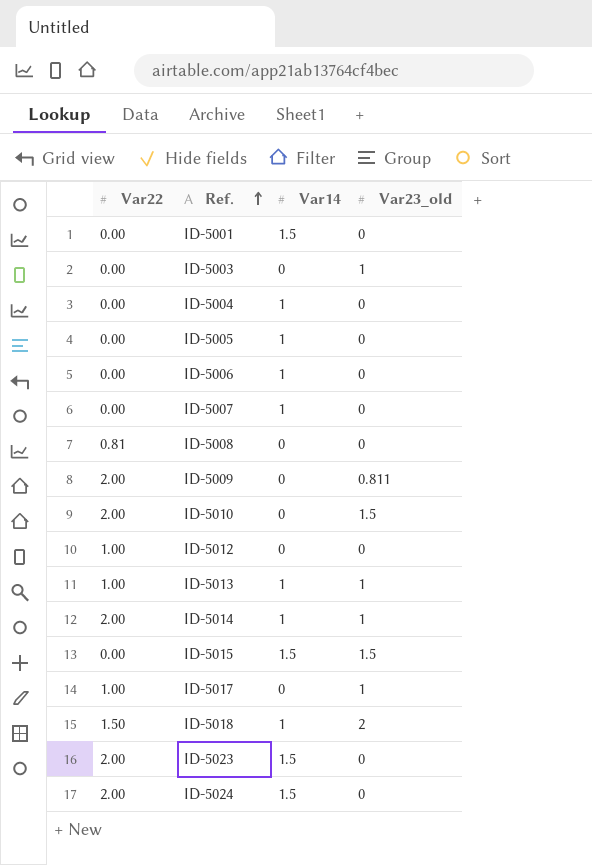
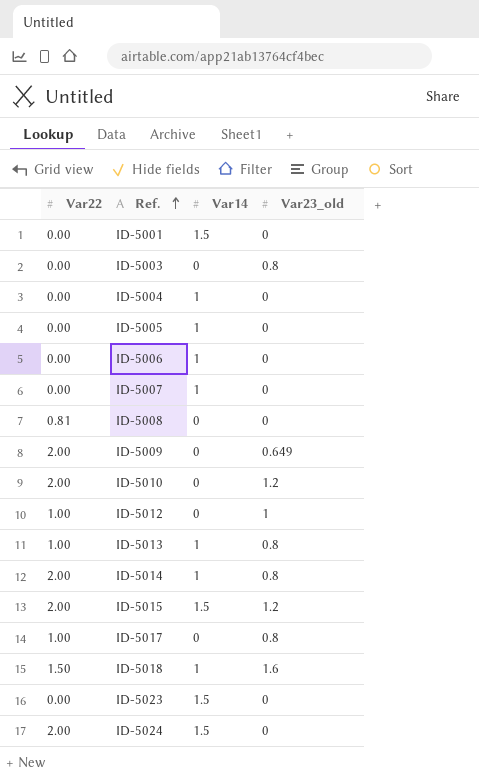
ID-5003 | Var23_old: 1 -> 0.8
ID-5009 | Var23_old: 0.811 -> 0.649
ID-5010 | Var23_old: 1.5 -> 1.2
ID-5012 | Var23_old: 0 -> 1
ID-5013 | Var23_old: 1 -> 0.8
ID-5014 | Var23_old: 1 -> 0.8
ID-5015 | Var22: 0.00 -> 2.00
ID-5015 | Var23_old: 1.5 -> 1.2
ID-5017 | Var23_old: 1 -> 0.8
ID-5018 | Var23_old: 2 -> 1.6
ID-5023 | Var22: 2.00 -> 0.00

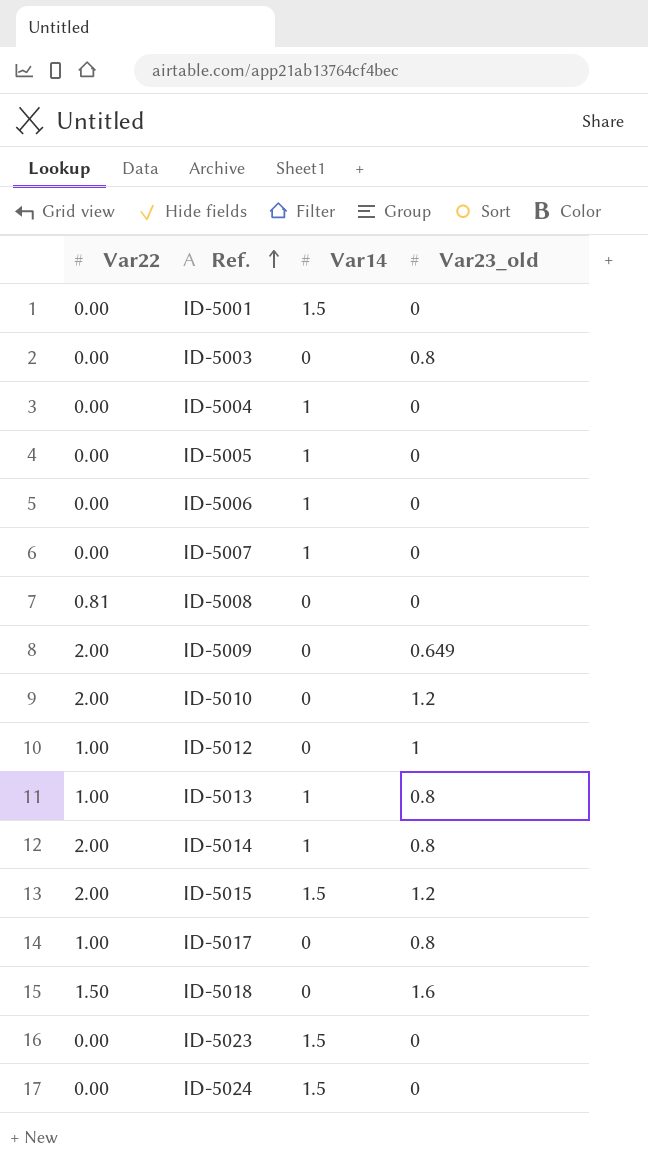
ID-5018 | Var14: 1 -> 0
ID-5024 | Var22: 2.00 -> 0.00

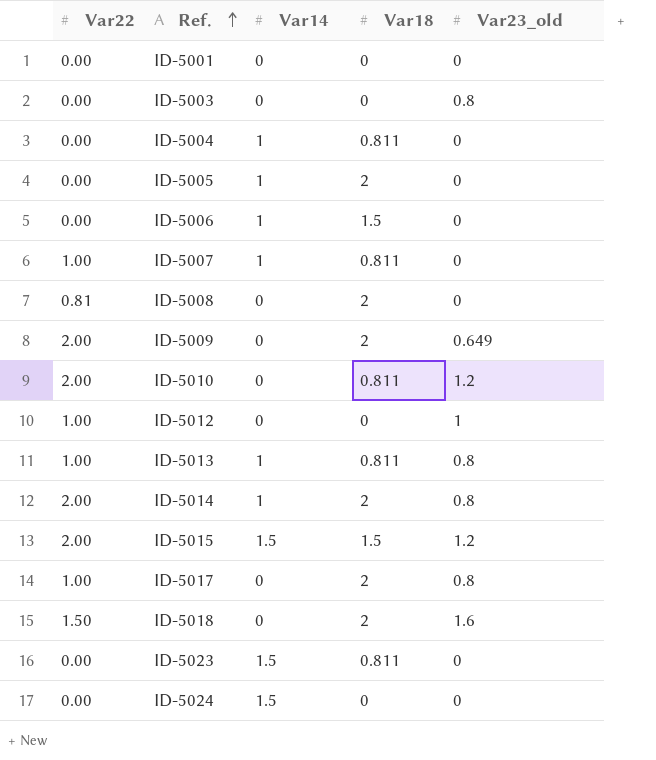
column Var18 | position: none -> 4
ID-5001 | Var14: 1.5 -> 0
ID-5007 | Var22: 0.00 -> 1.00

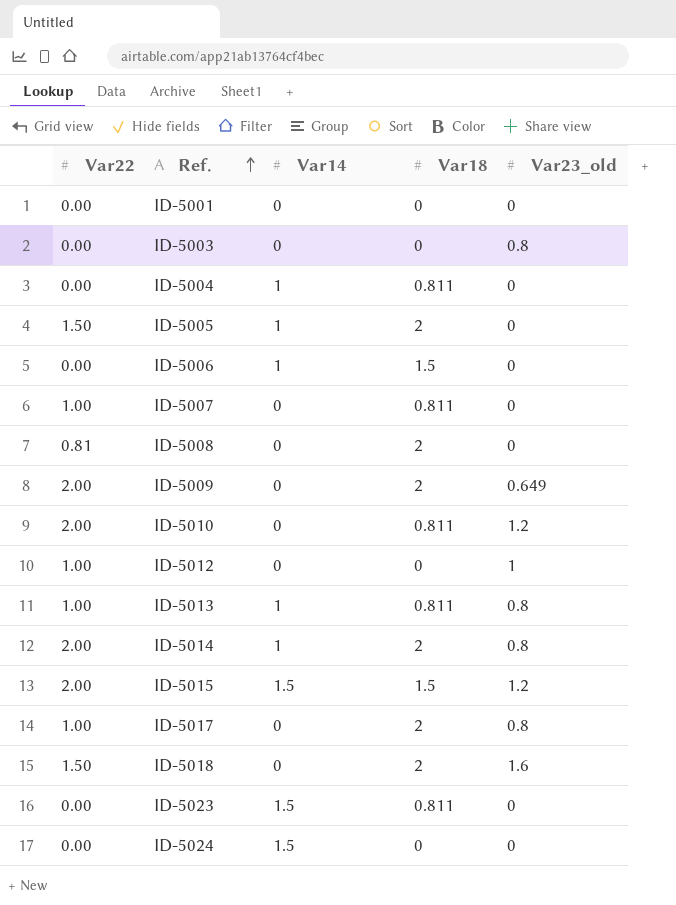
ID-5005 | Var22: 0.00 -> 1.50
ID-5007 | Var14: 1 -> 0

